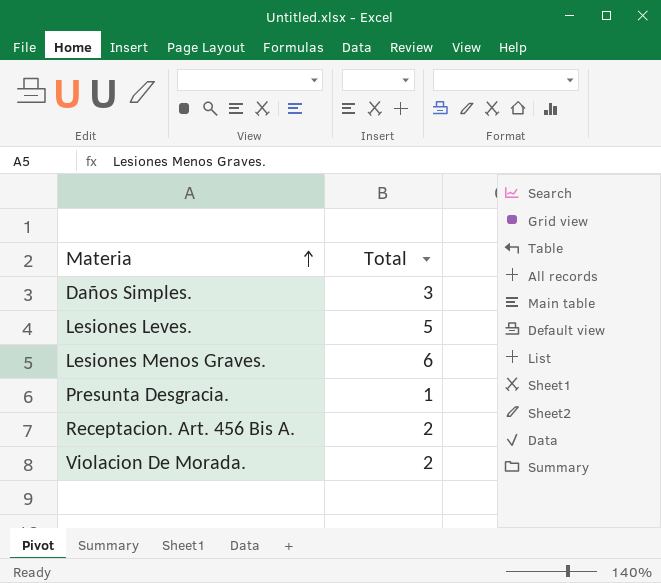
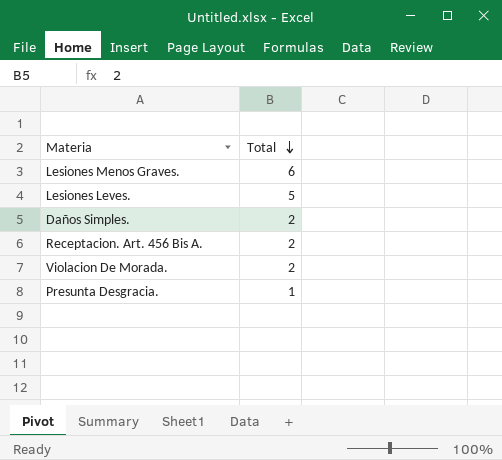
row order: Materia ascending -> Total descending
Daños Simples. | Total: 3 -> 2

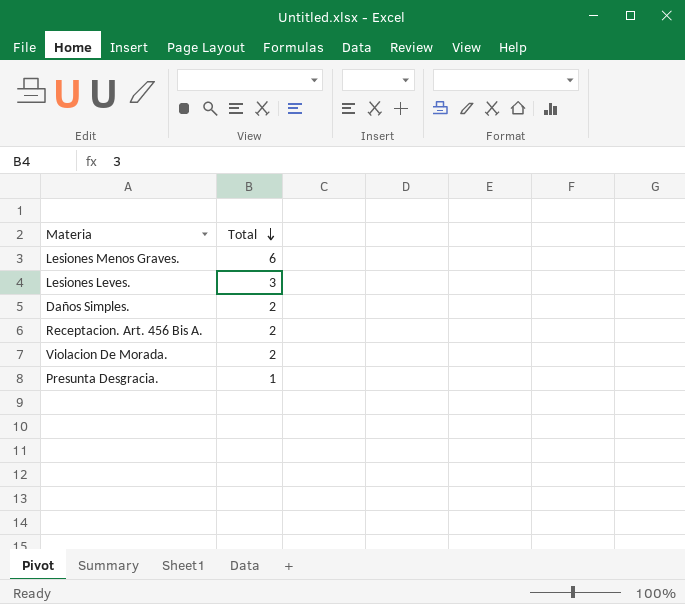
Lesiones Leves. | Total: 5 -> 3

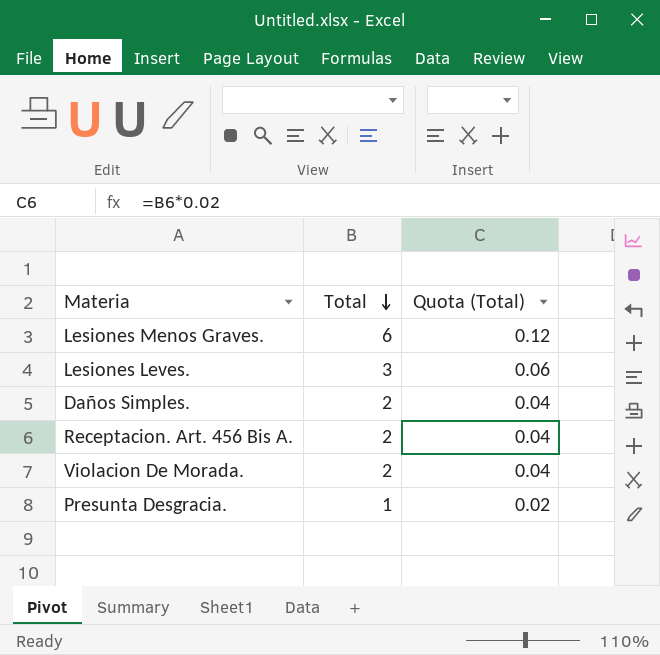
column Quota (Total) | formula: none -> [Total] * 0.02

